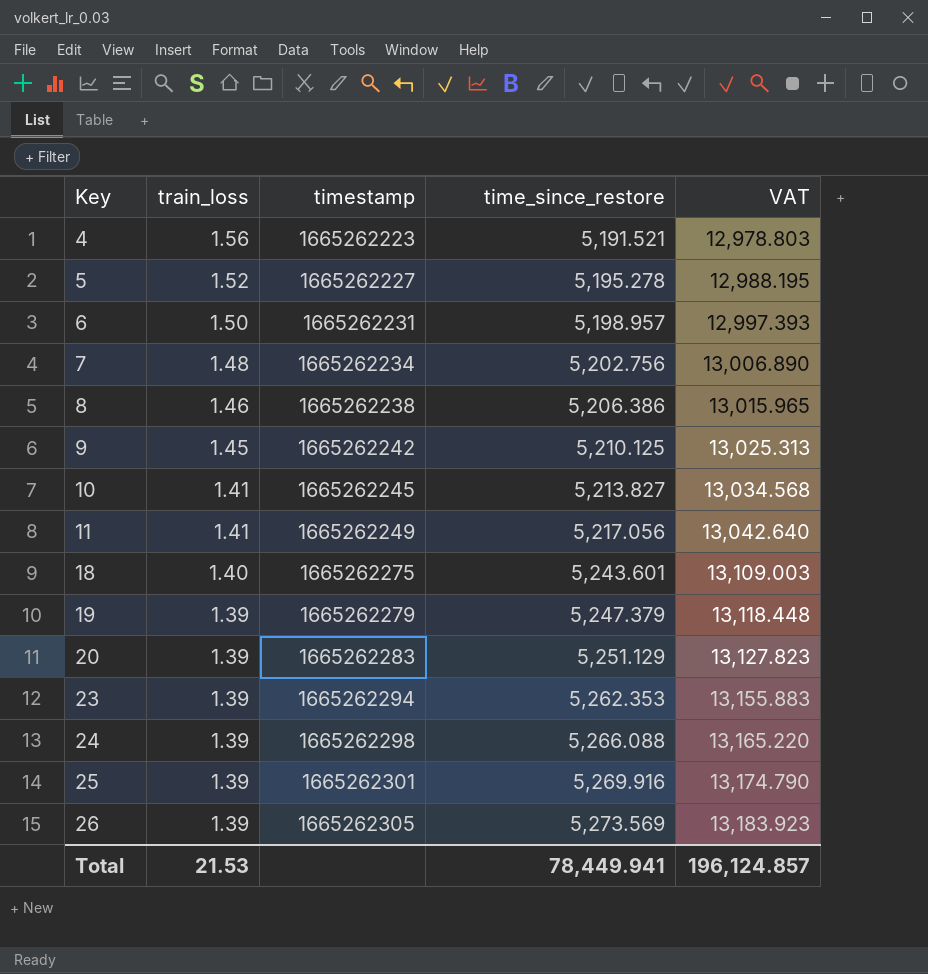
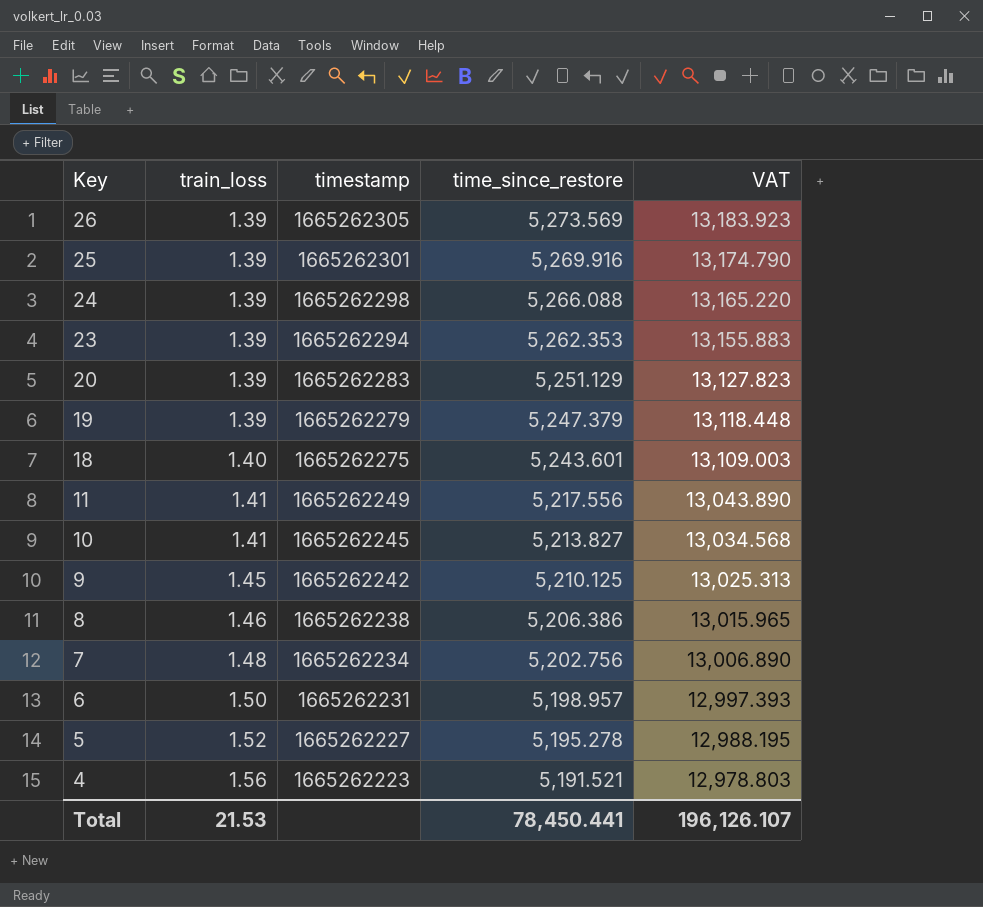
row order: Key ascending -> Key descending
11 | time_since_restore: 5,217.056 -> 5,217.556
11 | VAT: 13,042.640 -> 13,043.890
Total | time_since_restore: 78,449.941 -> 78,450.441
Total | VAT: 196,124.857 -> 196,126.107

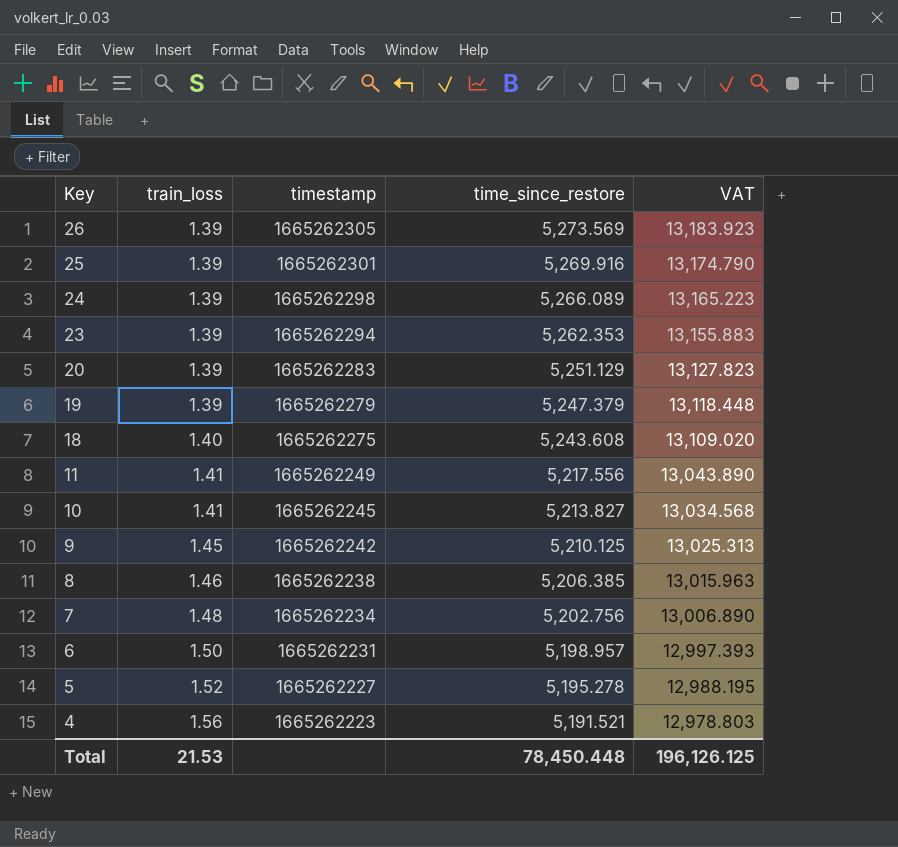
24 | time_since_restore: 5,266.088 -> 5,266.089
24 | VAT: 13,165.220 -> 13,165.223
18 | time_since_restore: 5,243.601 -> 5,243.608
18 | VAT: 13,109.003 -> 13,109.020
8 | time_since_restore: 5,206.386 -> 5,206.385
8 | VAT: 13,015.965 -> 13,015.963
Total | time_since_restore: 78,450.441 -> 78,450.448
Total | VAT: 196,126.107 -> 196,126.125

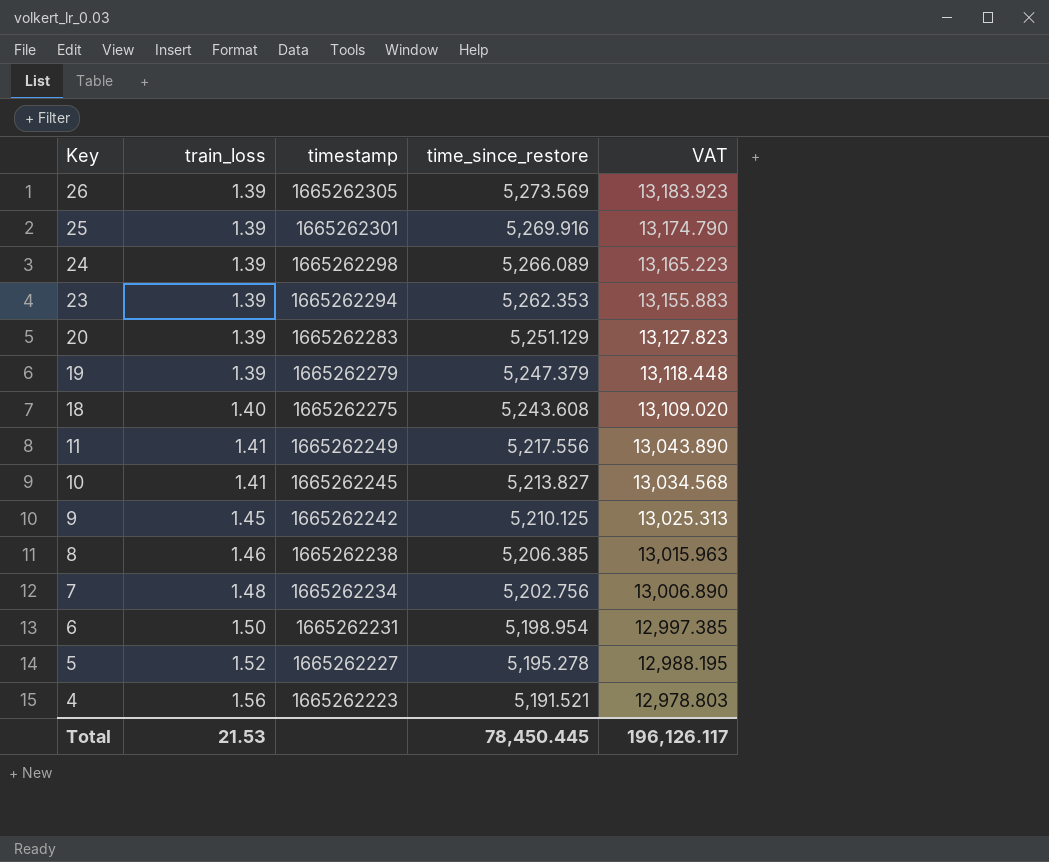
6 | time_since_restore: 5,198.957 -> 5,198.954
6 | VAT: 12,997.393 -> 12,997.385
Total | time_since_restore: 78,450.448 -> 78,450.445
Total | VAT: 196,126.125 -> 196,126.117

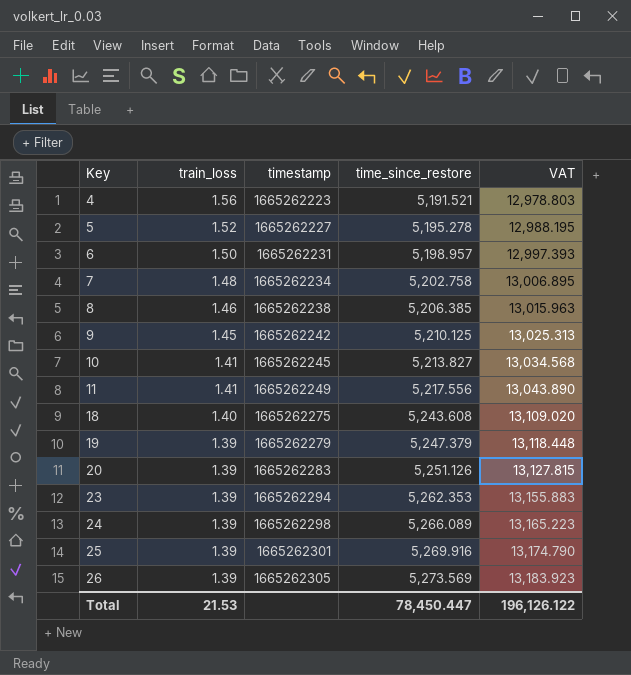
row order: Key descending -> Key ascending
6 | time_since_restore: 5,198.954 -> 5,198.957
6 | VAT: 12,997.385 -> 12,997.393
7 | time_since_restore: 5,202.756 -> 5,202.758
7 | VAT: 13,006.890 -> 13,006.895
20 | time_since_restore: 5,251.129 -> 5,251.126
20 | VAT: 13,127.823 -> 13,127.815
Total | time_since_restore: 78,450.445 -> 78,450.447
Total | VAT: 196,126.117 -> 196,126.122

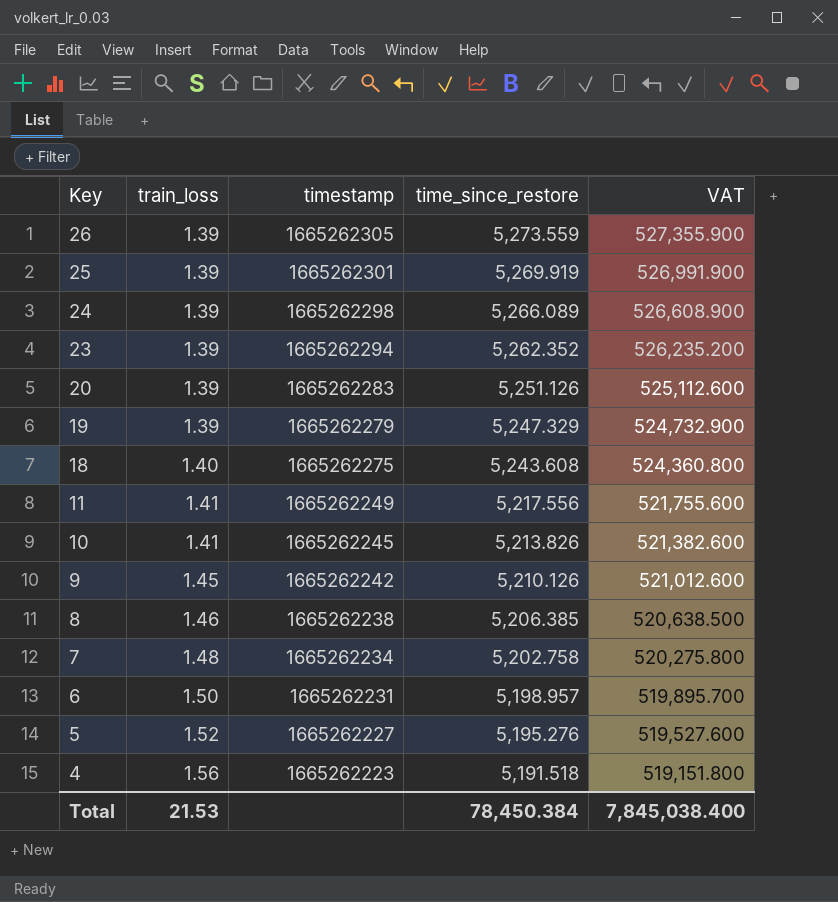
row order: Key ascending -> Key descending
column VAT | formula: [time_since_restore] * 2.5 -> [time_since_restore] * 100
26 | time_since_restore: 5,273.569 -> 5,273.559
25 | time_since_restore: 5,269.916 -> 5,269.919
23 | time_since_restore: 5,262.353 -> 5,262.352
19 | time_since_restore: 5,247.379 -> 5,247.329
10 | time_since_restore: 5,213.827 -> 5,213.826
9 | time_since_restore: 5,210.125 -> 5,210.126
5 | time_since_restore: 5,195.278 -> 5,195.276
4 | time_since_restore: 5,191.521 -> 5,191.518
Total | time_since_restore: 78,450.447 -> 78,450.384
Total | VAT: 196,126.122 -> 7,845,038.400

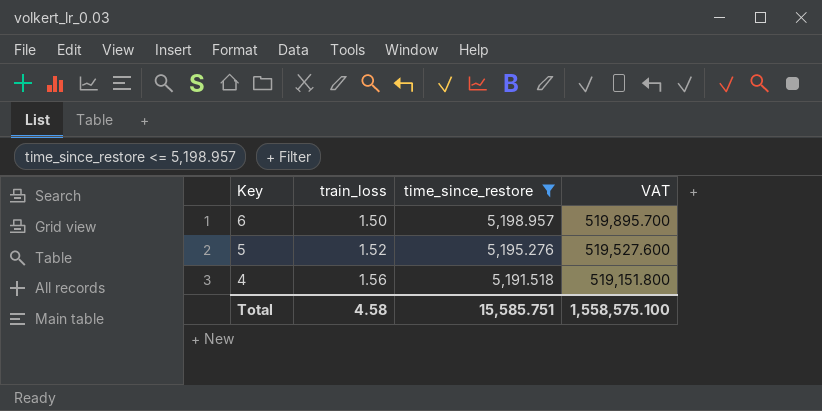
filter: none -> time_since_restore <= 5,198.957
column timestamp | position: 3 -> none
Total | train_loss: 21.53 -> 4.58
Total | time_since_restore: 78,450.384 -> 15,585.751
Total | VAT: 7,845,038.400 -> 1,558,575.100

